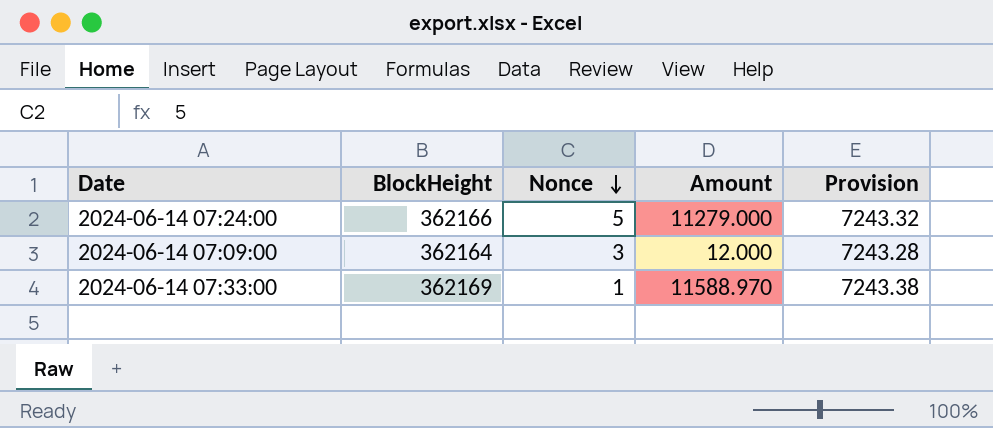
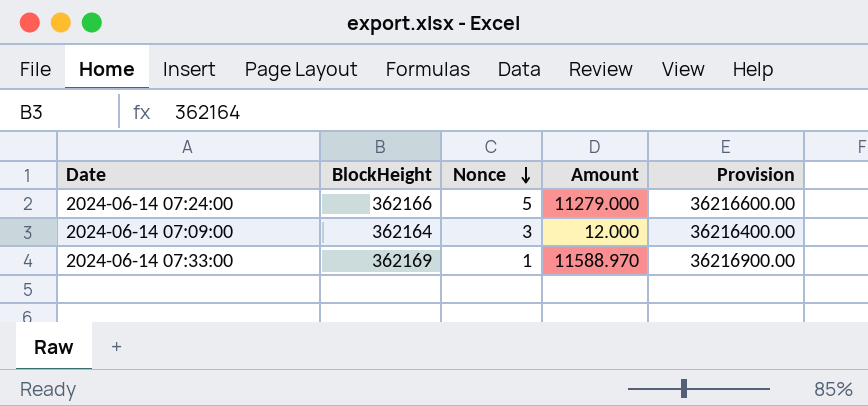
column Provision | formula: [BlockHeight] * 0.02 -> [BlockHeight] * 100

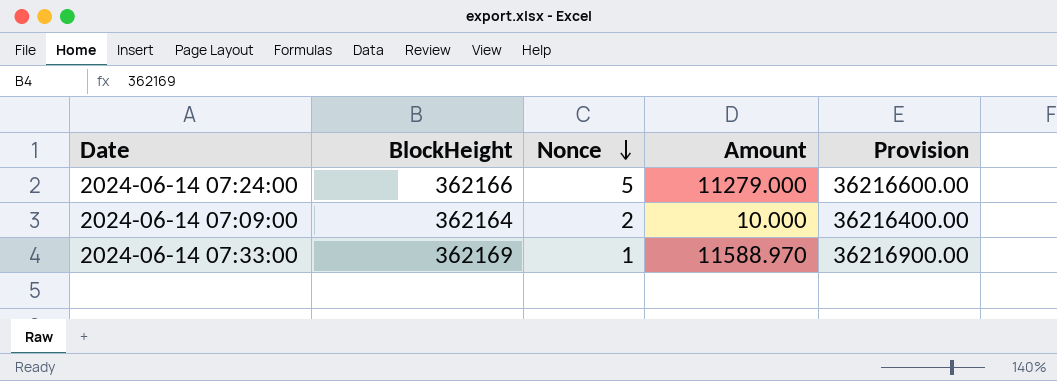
2024-06-14 07:09:00 | Nonce: 3 -> 2
2024-06-14 07:09:00 | Amount: 12.000 -> 10.000

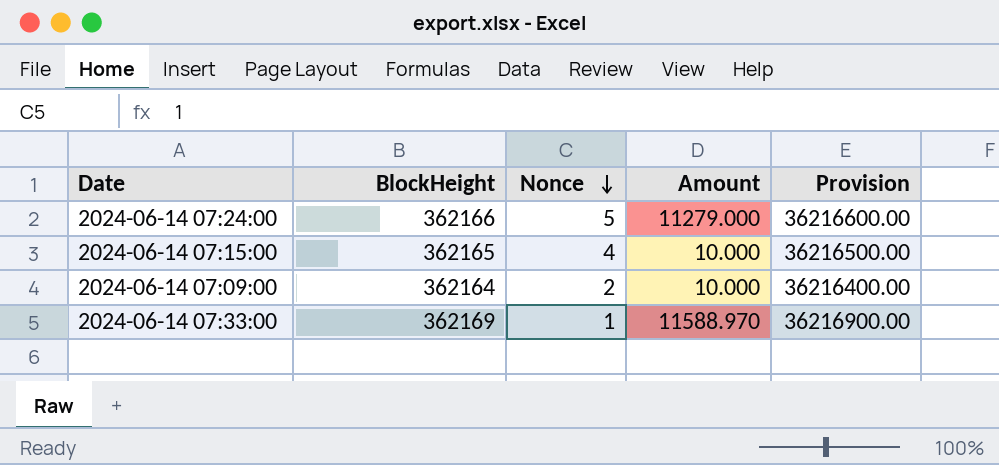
row 2024-06-14 07:15:00: none -> 362165 | 4 | 10.000 | 36216500.00

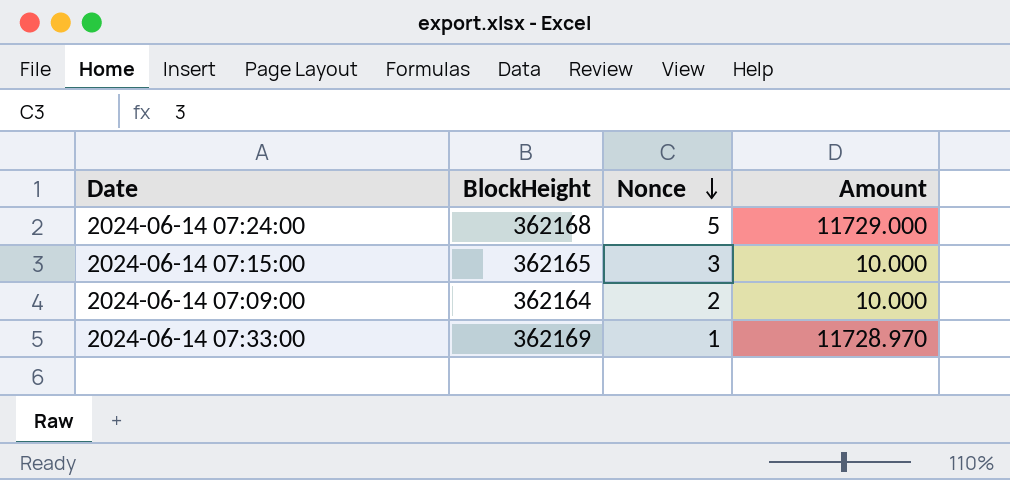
column Provision | formula: [BlockHeight] * 100 -> none
2024-06-14 07:24:00 | BlockHeight: 362166 -> 362168
2024-06-14 07:24:00 | Amount: 11279.000 -> 11729.000
2024-06-14 07:15:00 | Nonce: 4 -> 3
2024-06-14 07:33:00 | Amount: 11588.970 -> 11728.970

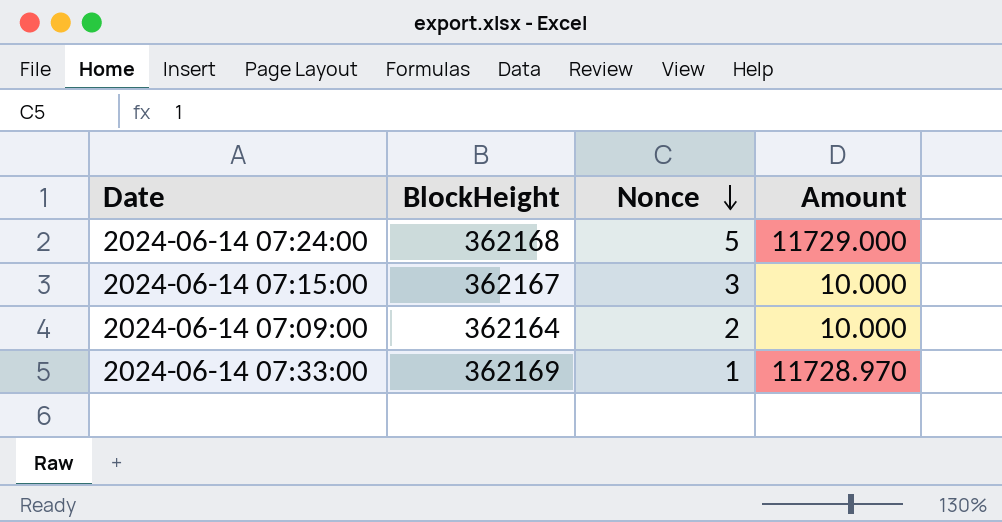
2024-06-14 07:15:00 | BlockHeight: 362165 -> 362167

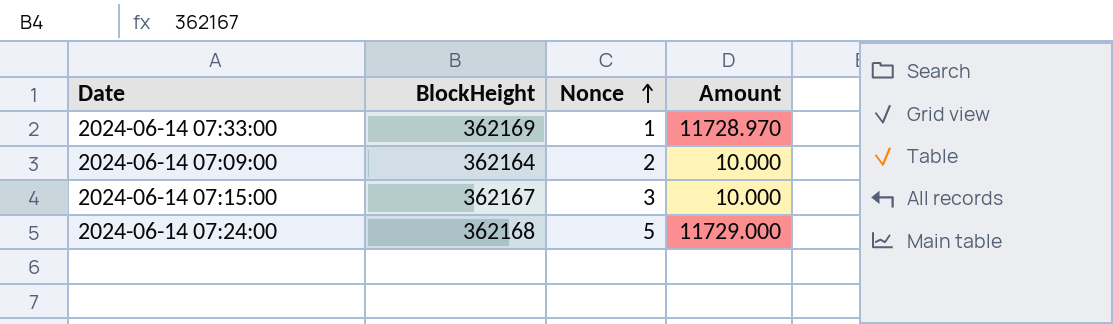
row order: Nonce descending -> Nonce ascending

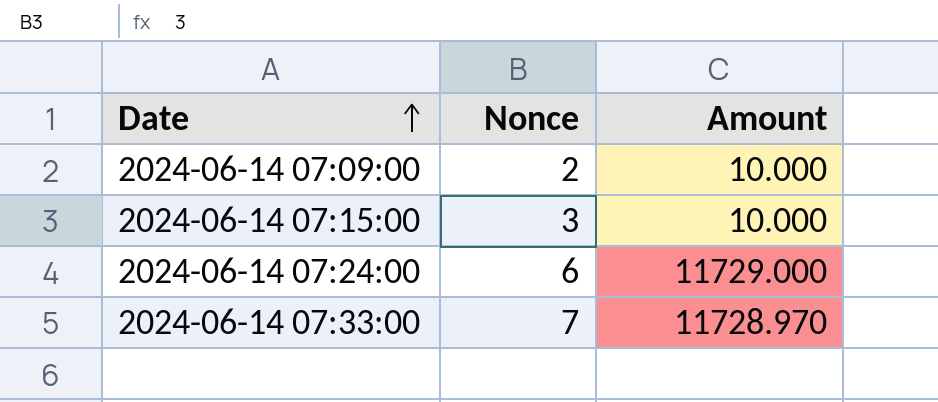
row order: Nonce ascending -> Date ascending
column BlockHeight | position: 2 -> none
2024-06-14 07:24:00 | Nonce: 5 -> 6
2024-06-14 07:33:00 | Nonce: 1 -> 7

